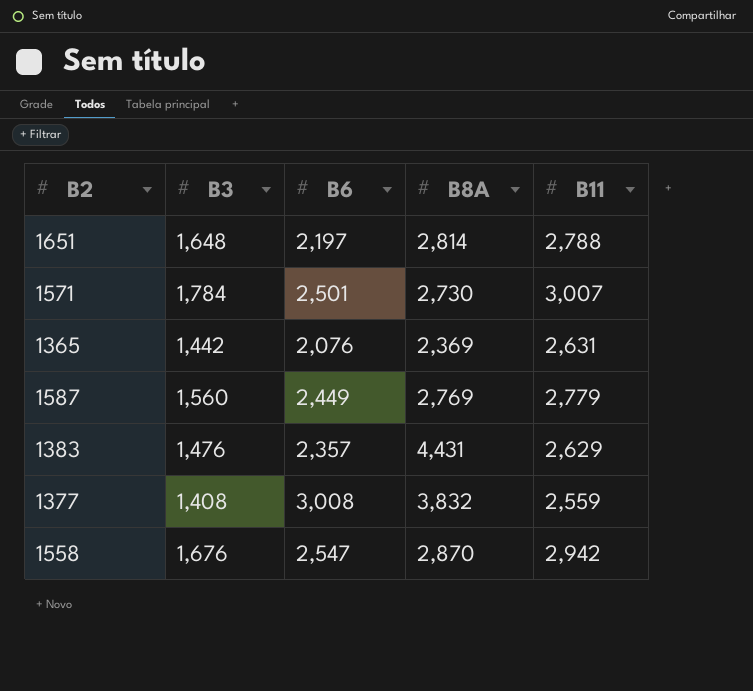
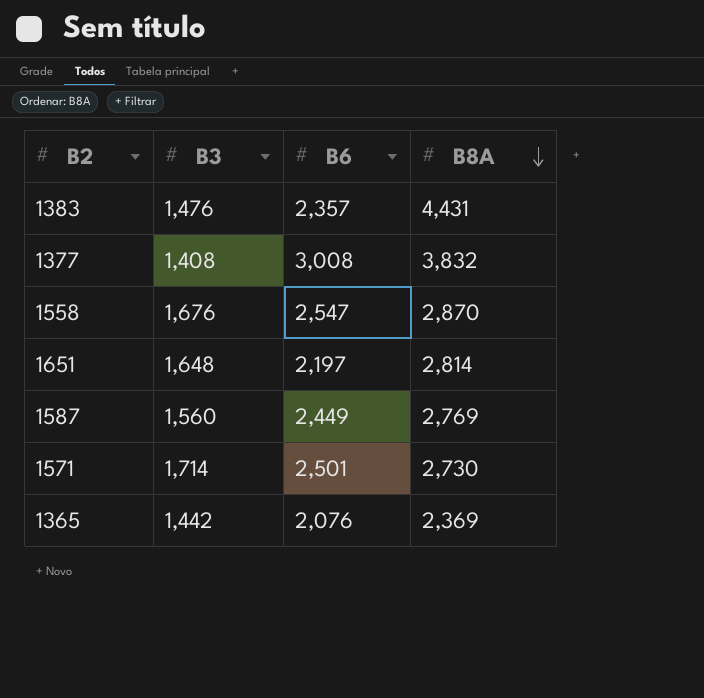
row order: none -> B8A descending
column B11 | position: 5 -> none
1571 | B3: 1,784 -> 1,714

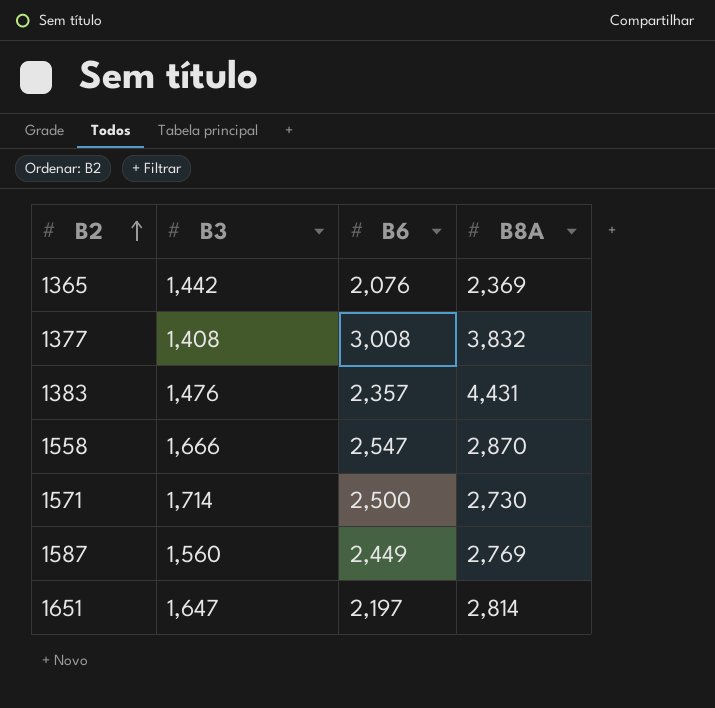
row order: B8A descending -> B2 ascending
1558 | B3: 1,676 -> 1,666
1571 | B6: 2,501 -> 2,500
1651 | B3: 1,648 -> 1,647

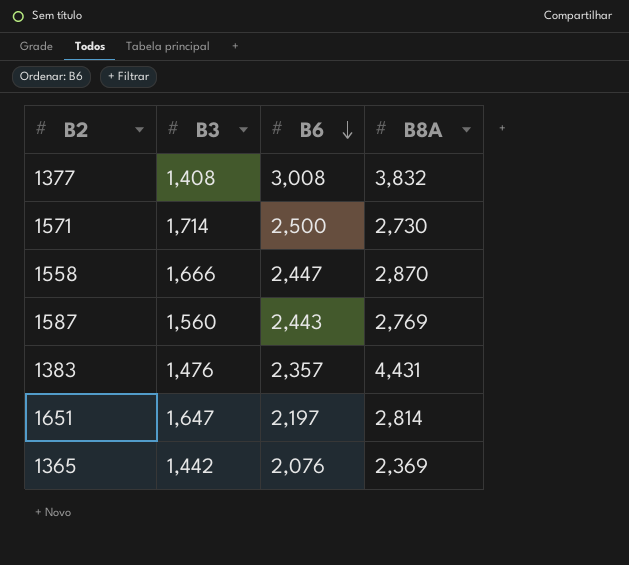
row order: B2 ascending -> B6 descending
1558 | B6: 2,547 -> 2,447
1587 | B6: 2,449 -> 2,443

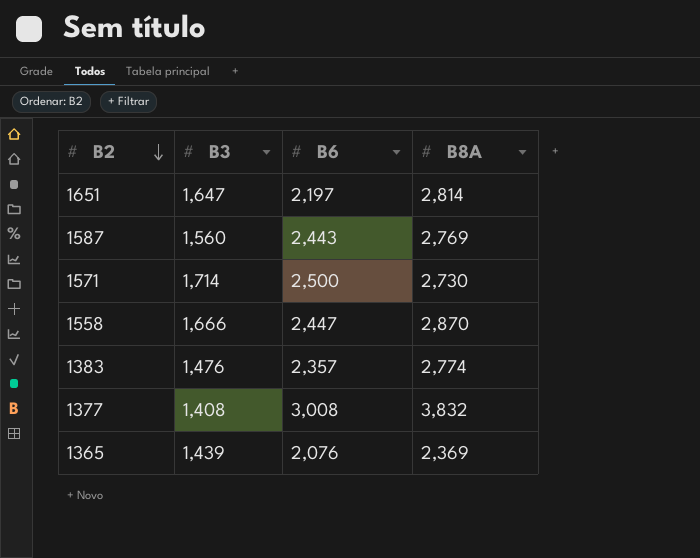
row order: B6 descending -> B2 descending
1383 | B8A: 4,431 -> 2,774
1365 | B3: 1,442 -> 1,439

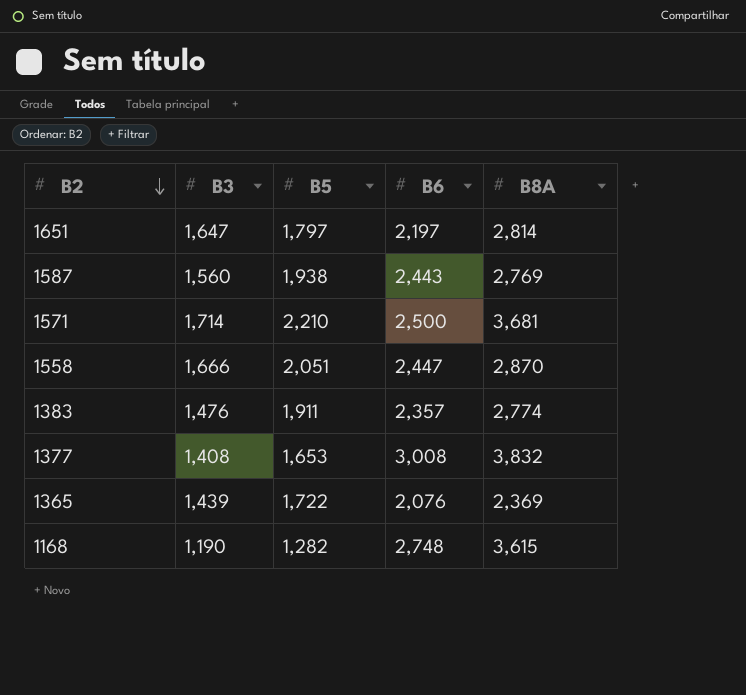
column B5 | position: none -> 3
1571 | B8A: 2,730 -> 3,681
row 1168: none -> 1,190 | 1,282 | 2,748 | 3,615

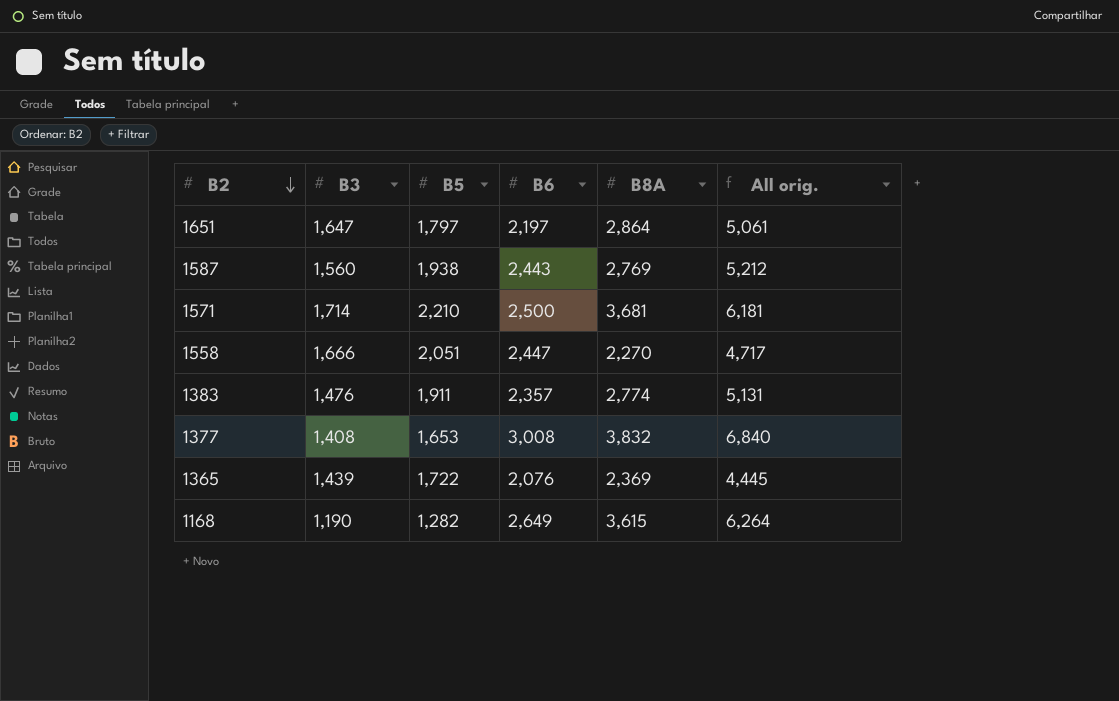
column All orig. | formula: none -> [B6] + [B8A]
1651 | B8A: 2,814 -> 2,864
1558 | B8A: 2,870 -> 2,270
1168 | B6: 2,748 -> 2,649

